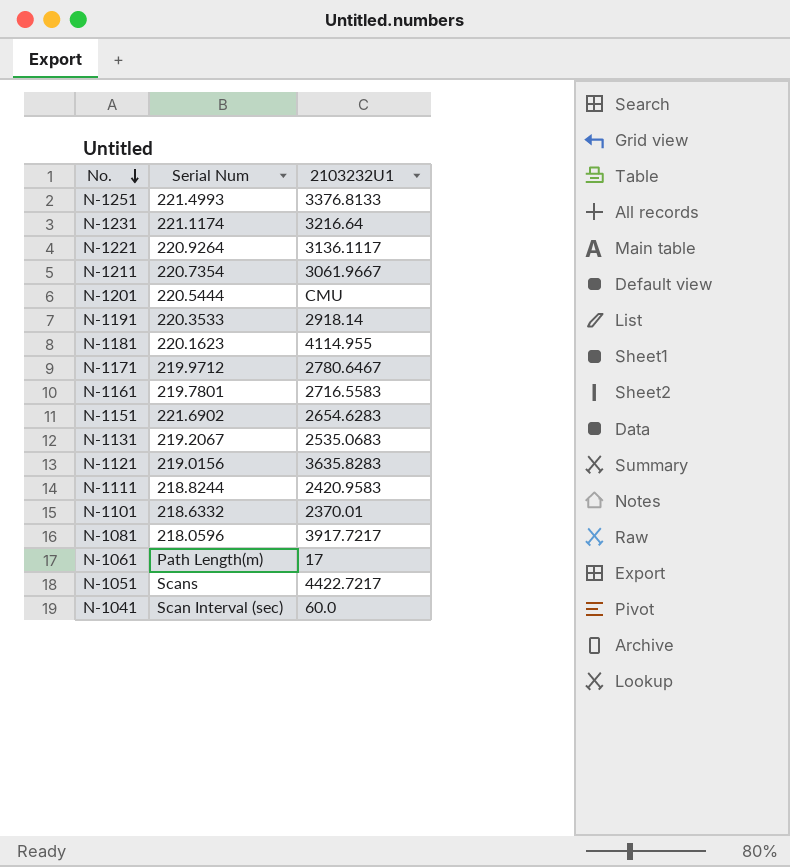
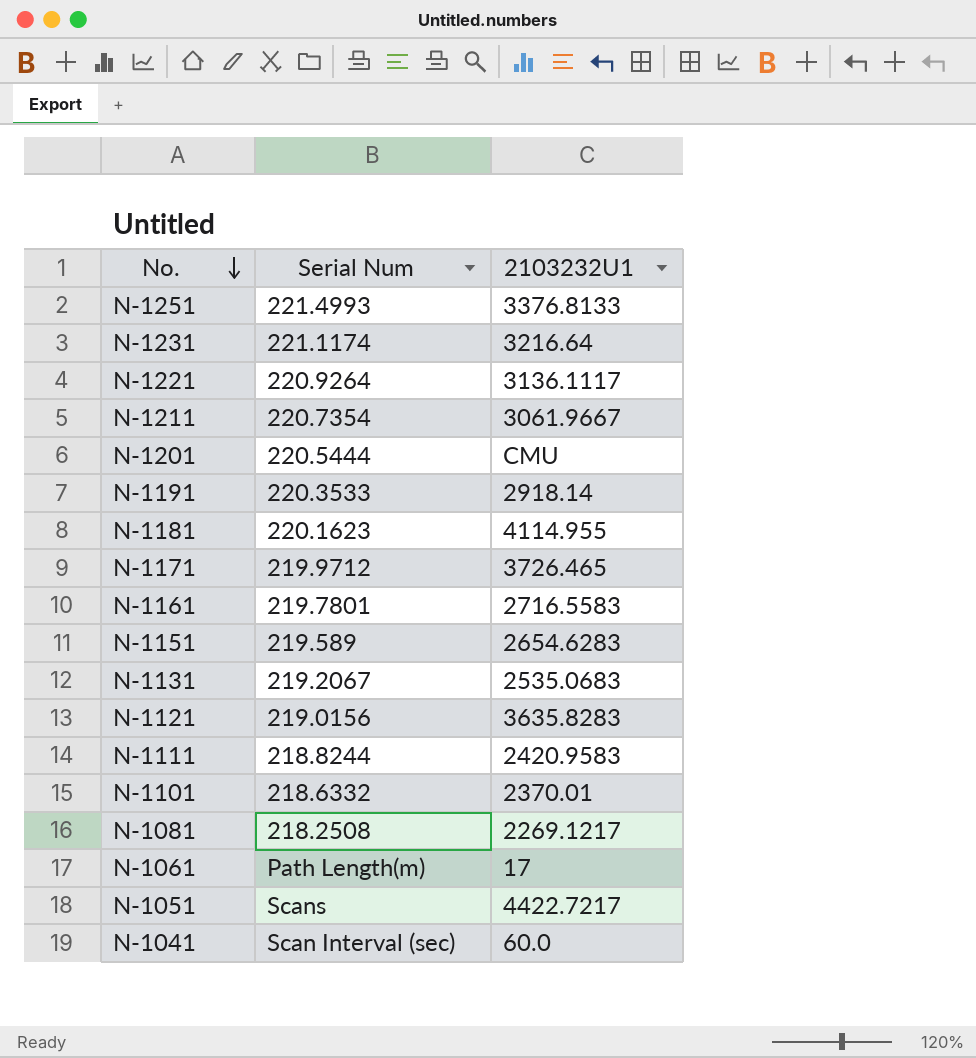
N-1171 | 2103232U1: 2780.6467 -> 3726.465
N-1151 | Serial Num: 221.6902 -> 219.589
N-1081 | Serial Num: 218.0596 -> 218.2508
N-1081 | 2103232U1: 3917.7217 -> 2269.1217

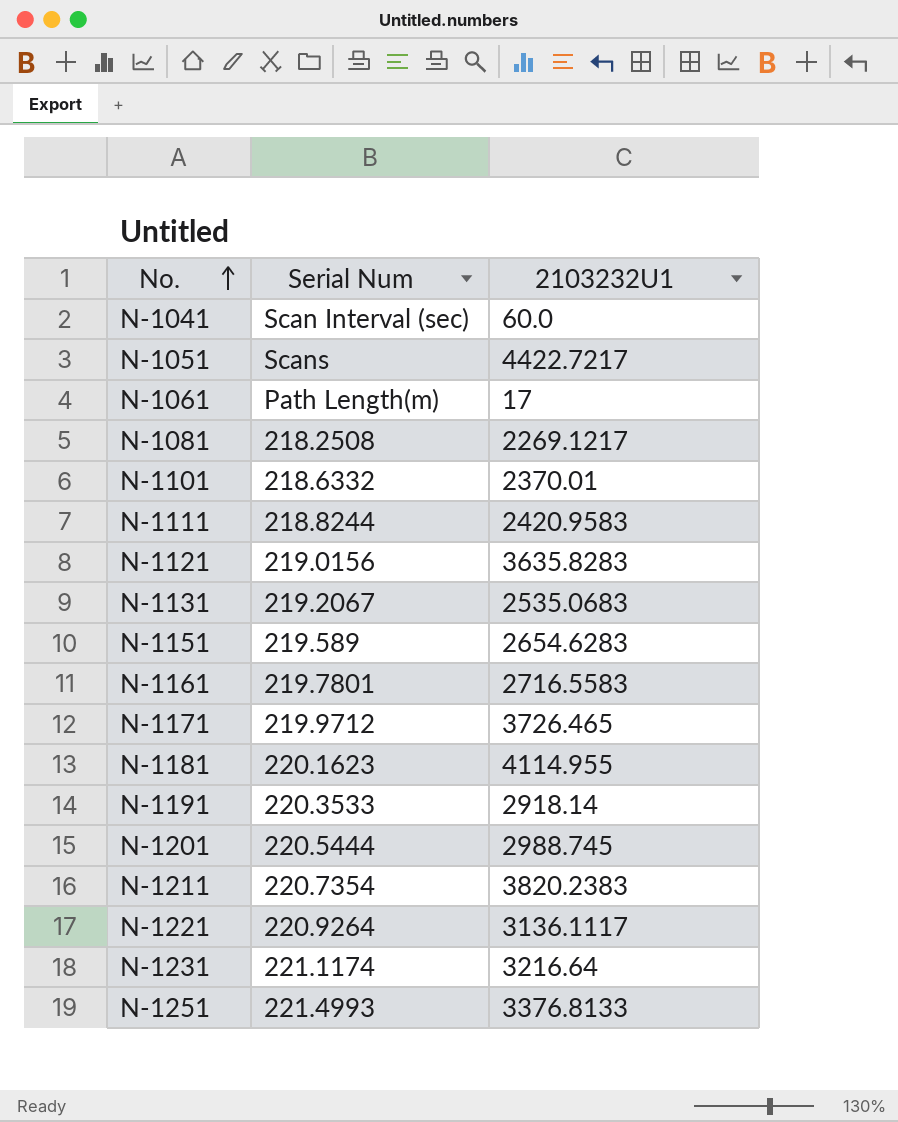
row order: No. descending -> No. ascending
N-1201 | 2103232U1: CMU -> 2988.745
N-1211 | 2103232U1: 3061.9667 -> 3820.2383

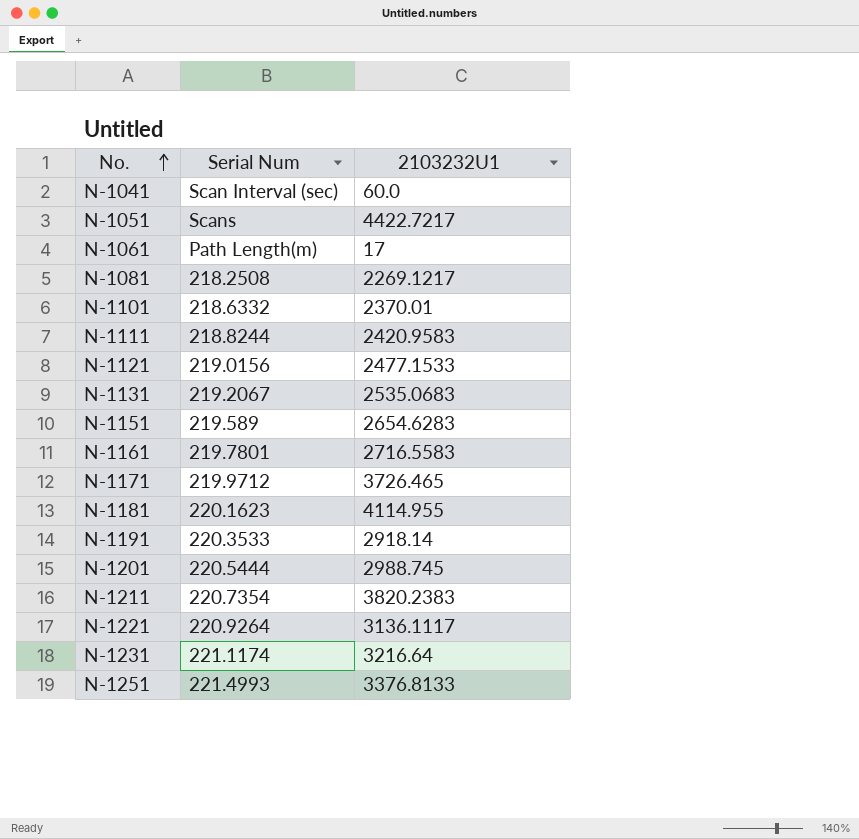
N-1121 | 2103232U1: 3635.8283 -> 2477.1533

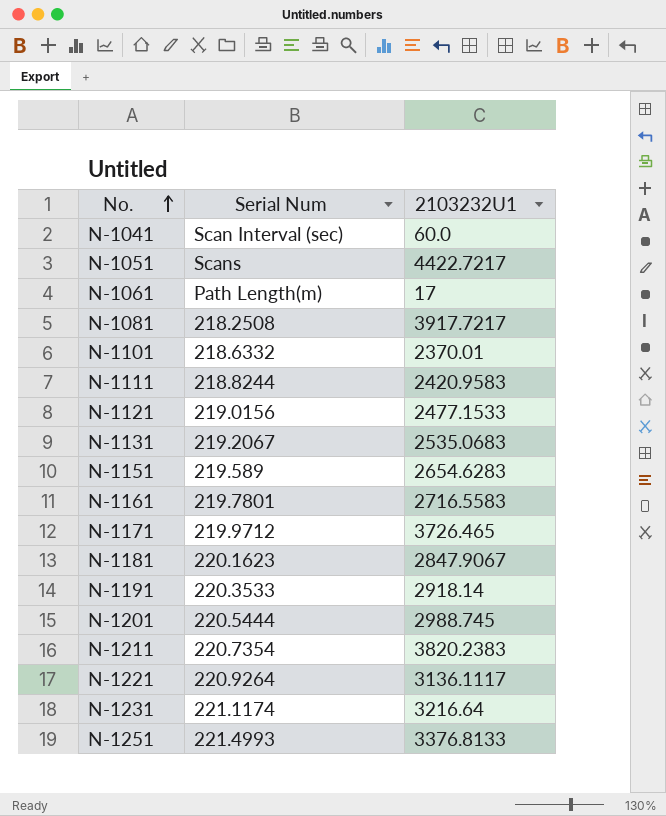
N-1081 | 2103232U1: 2269.1217 -> 3917.7217
N-1181 | 2103232U1: 4114.955 -> 2847.9067

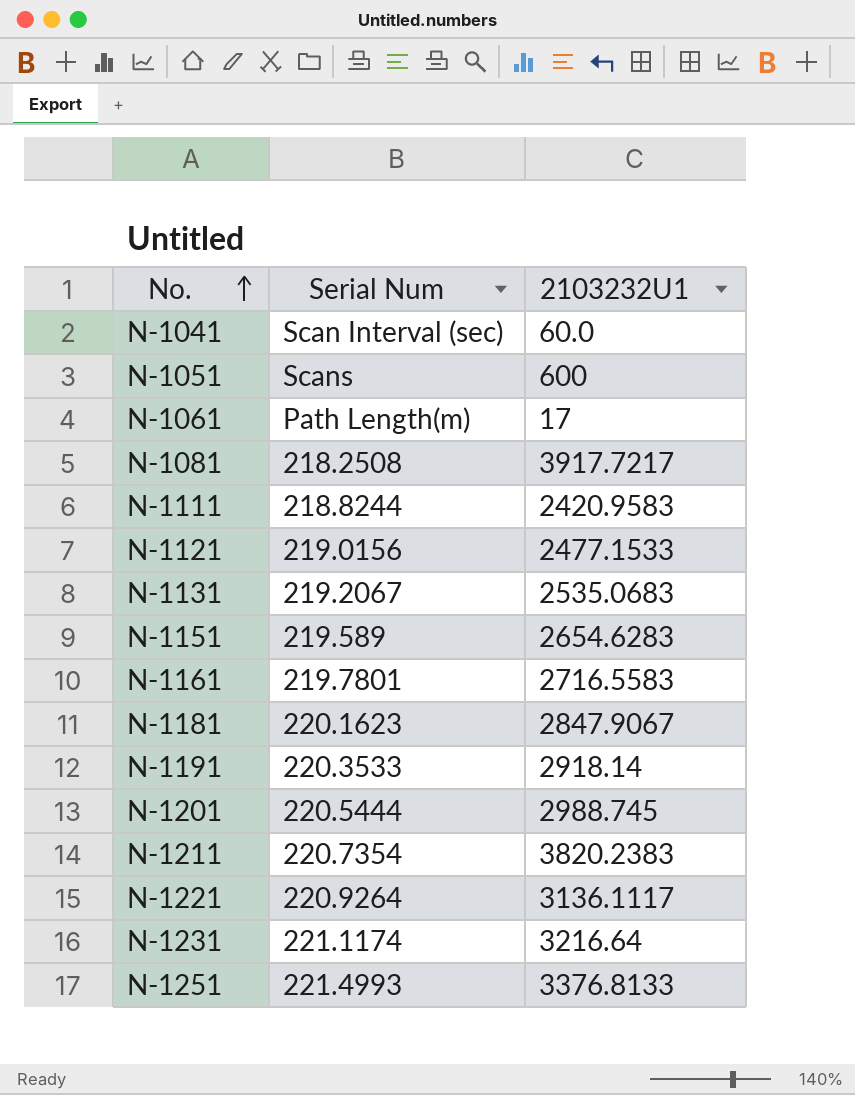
row N-1101: 218.6332 | 2370.01 -> none
row N-1171: 219.9712 | 3726.465 -> none
N-1051 | 2103232U1: 4422.7217 -> 600

